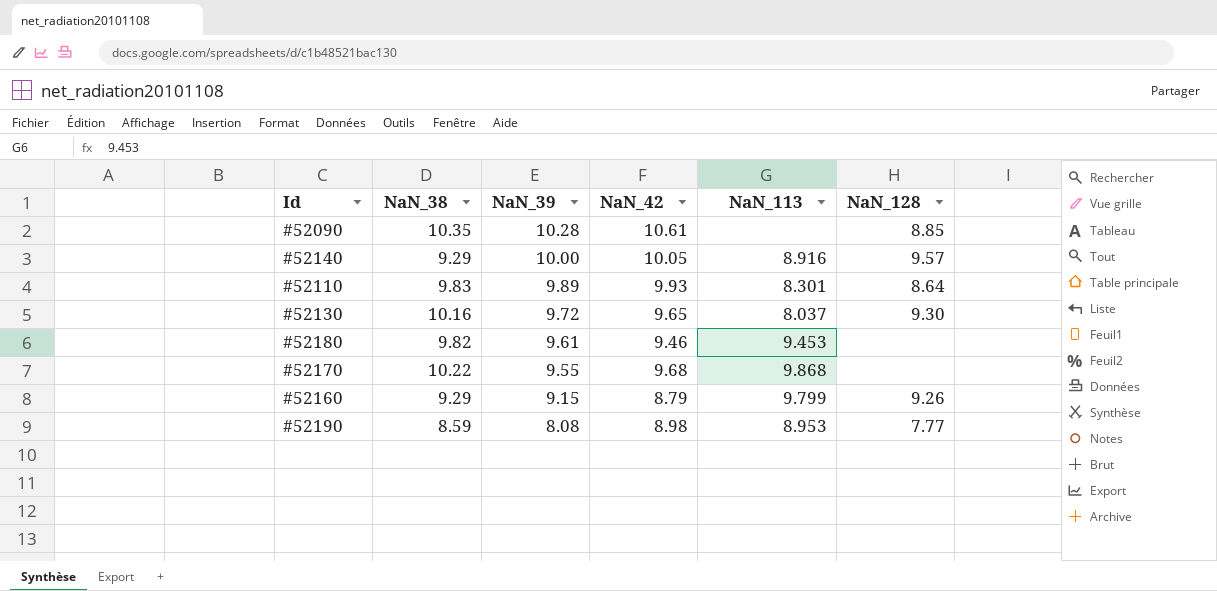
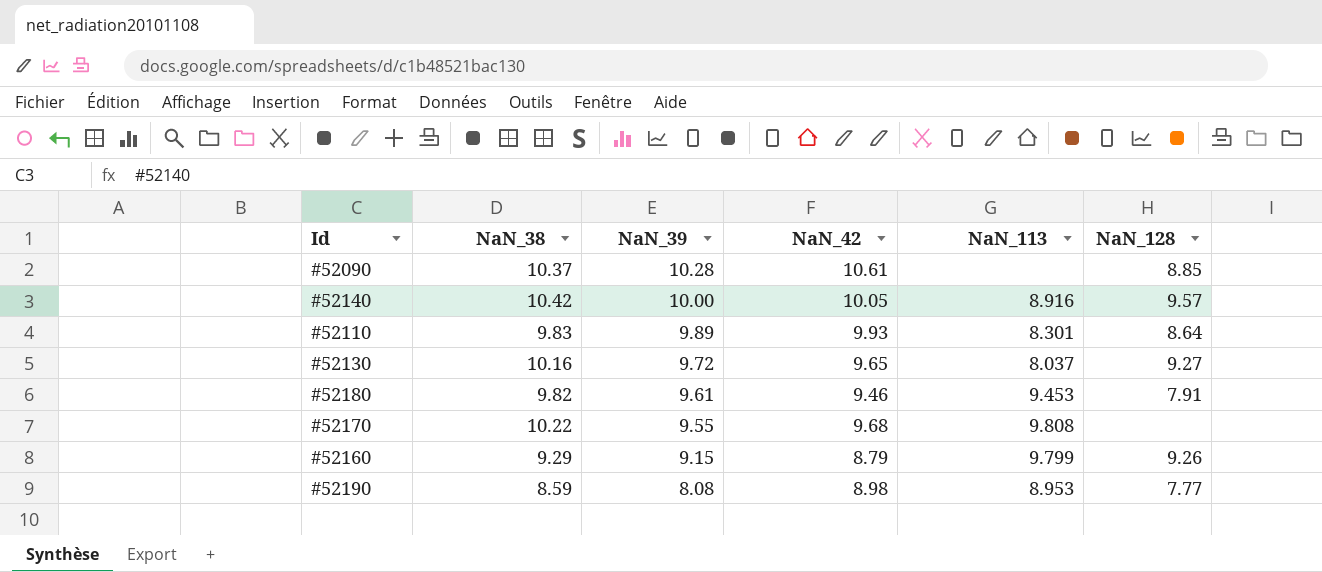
#52090 | NaN_38: 10.35 -> 10.37
#52140 | NaN_38: 9.29 -> 10.42
#52130 | NaN_128: 9.30 -> 9.27
#52180 | NaN_128: none -> 7.91
#52170 | NaN_113: 9.868 -> 9.808

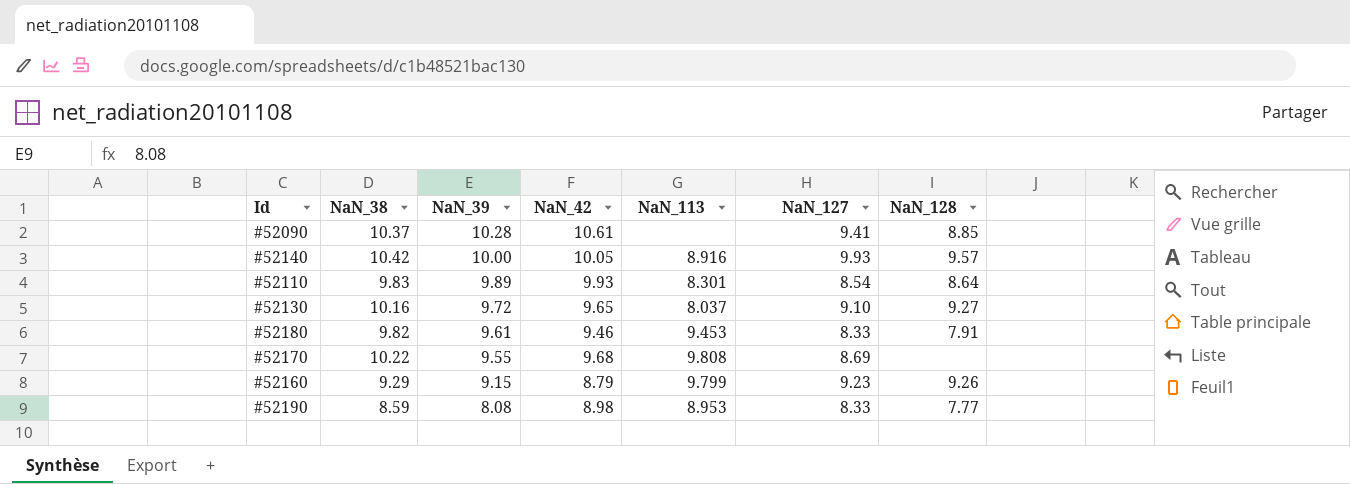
column NaN_127 | position: none -> 6

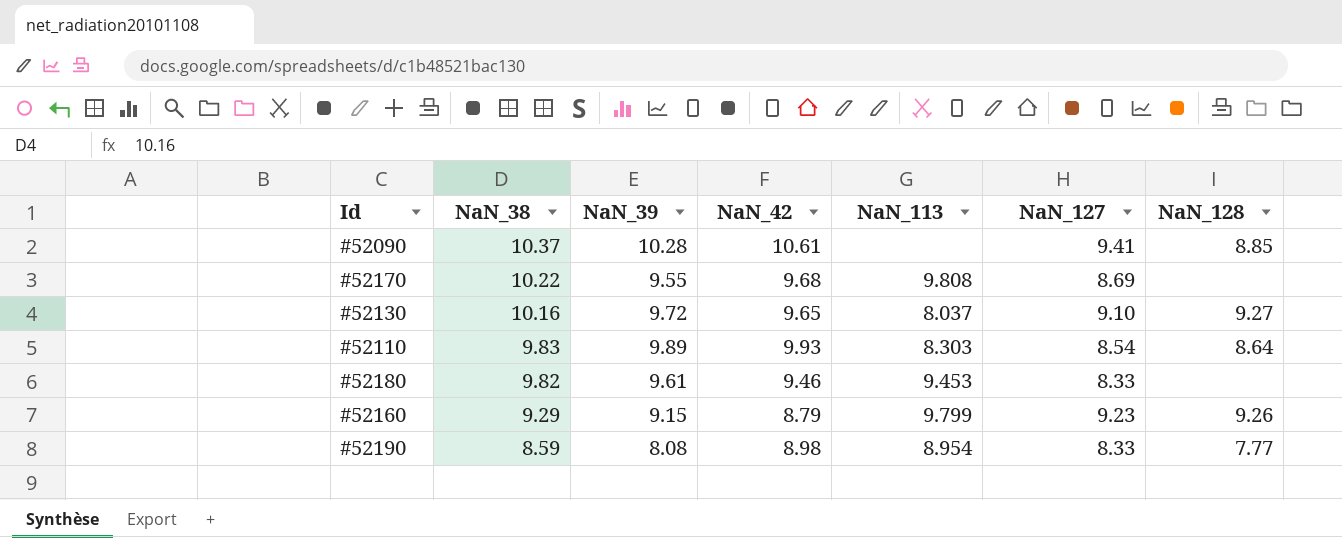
row order: NaN_39 descending -> NaN_38 descending
row #52140: 10.42 | 10.00 | 10.05 | 8.916 | 9.93 | 9.57 -> none
#52110 | NaN_113: 8.301 -> 8.303
#52180 | NaN_128: 7.91 -> none
#52190 | NaN_113: 8.953 -> 8.954

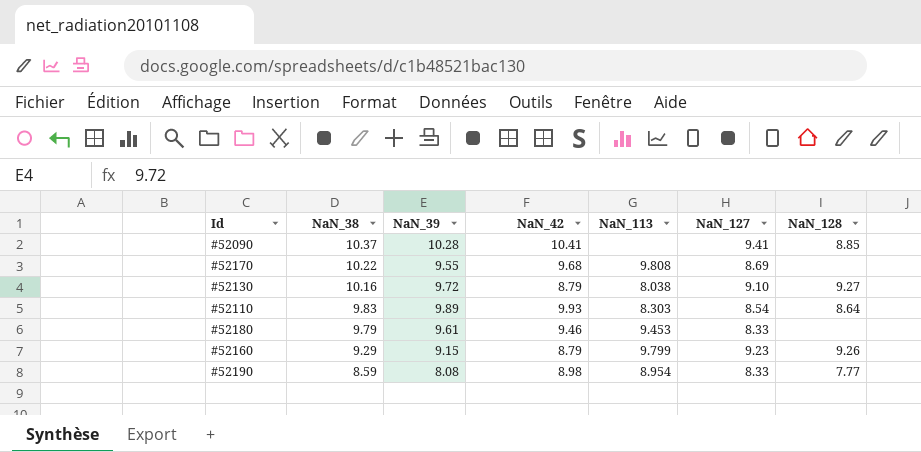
#52090 | NaN_42: 10.61 -> 10.41
#52130 | NaN_42: 9.65 -> 8.79
#52130 | NaN_113: 8.037 -> 8.038
#52180 | NaN_38: 9.82 -> 9.79

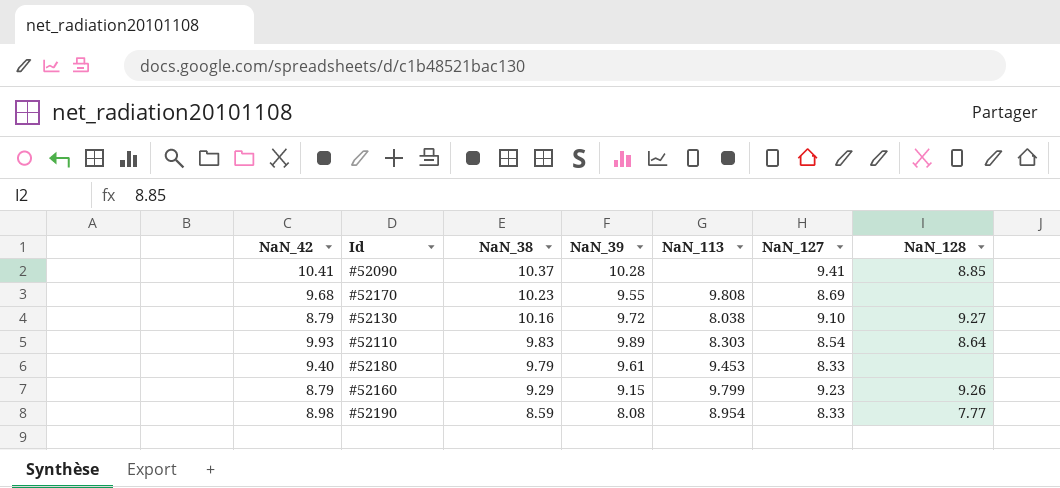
column NaN_42 | position: 4 -> 1
#52170 | NaN_38: 10.22 -> 10.23
#52180 | NaN_42: 9.46 -> 9.40

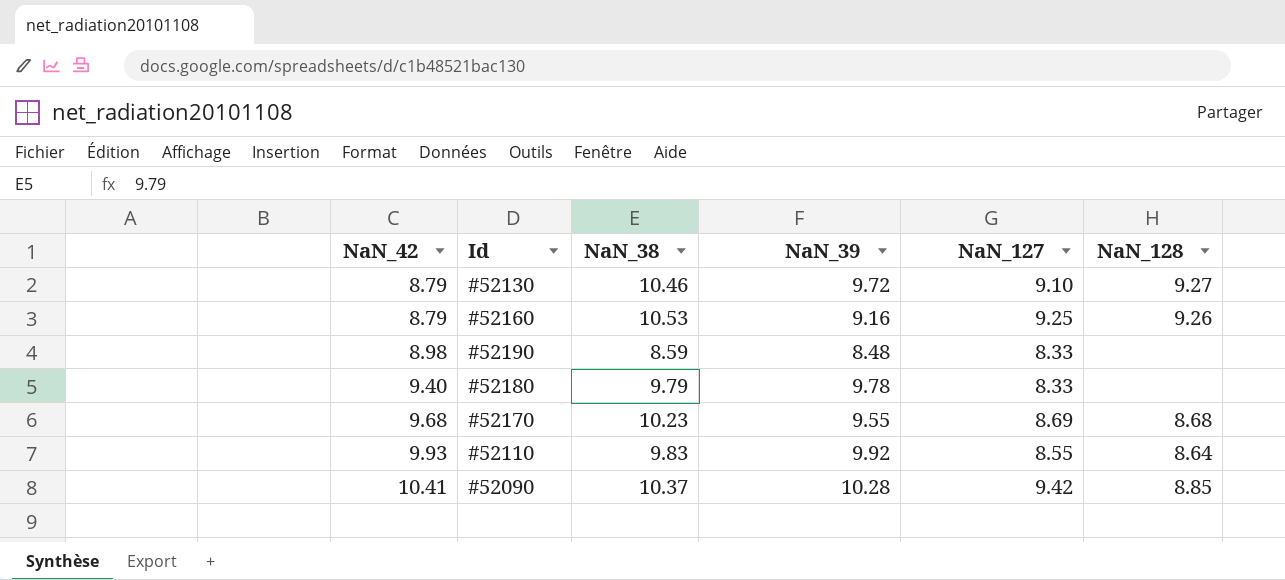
row order: NaN_38 descending -> NaN_42 ascending
column NaN_113 | position: 5 -> none
#52130 | NaN_38: 10.16 -> 10.46
#52160 | NaN_38: 9.29 -> 10.53
#52160 | NaN_39: 9.15 -> 9.16
#52160 | NaN_127: 9.23 -> 9.25
#52190 | NaN_39: 8.08 -> 8.48
#52190 | NaN_128: 7.77 -> none
#52180 | NaN_39: 9.61 -> 9.78
#52170 | NaN_128: none -> 8.68
#52110 | NaN_39: 9.89 -> 9.92
#52110 | NaN_127: 8.54 -> 8.55
#52090 | NaN_127: 9.41 -> 9.42

